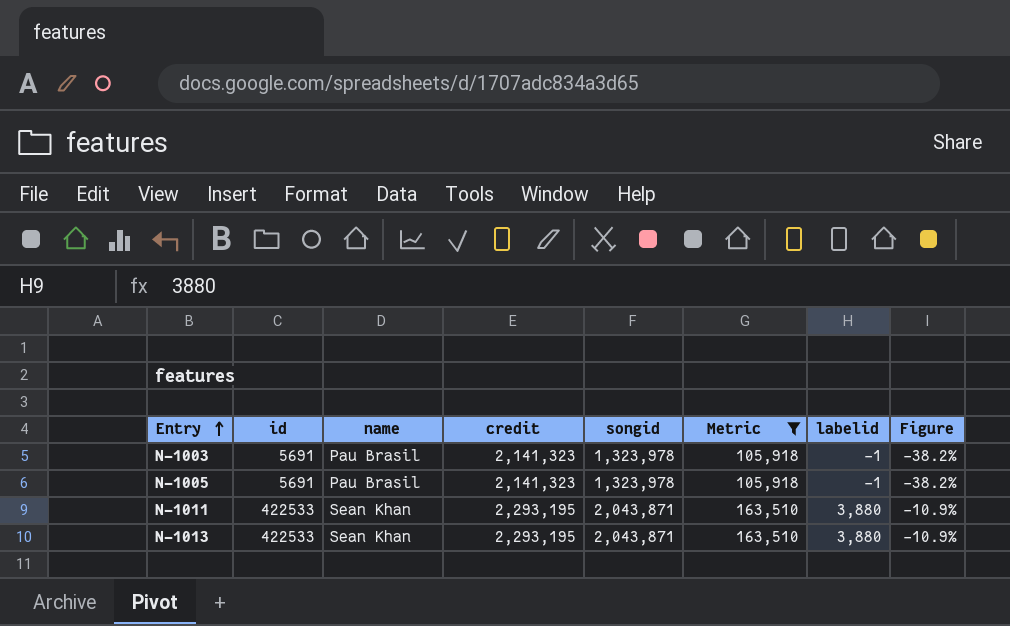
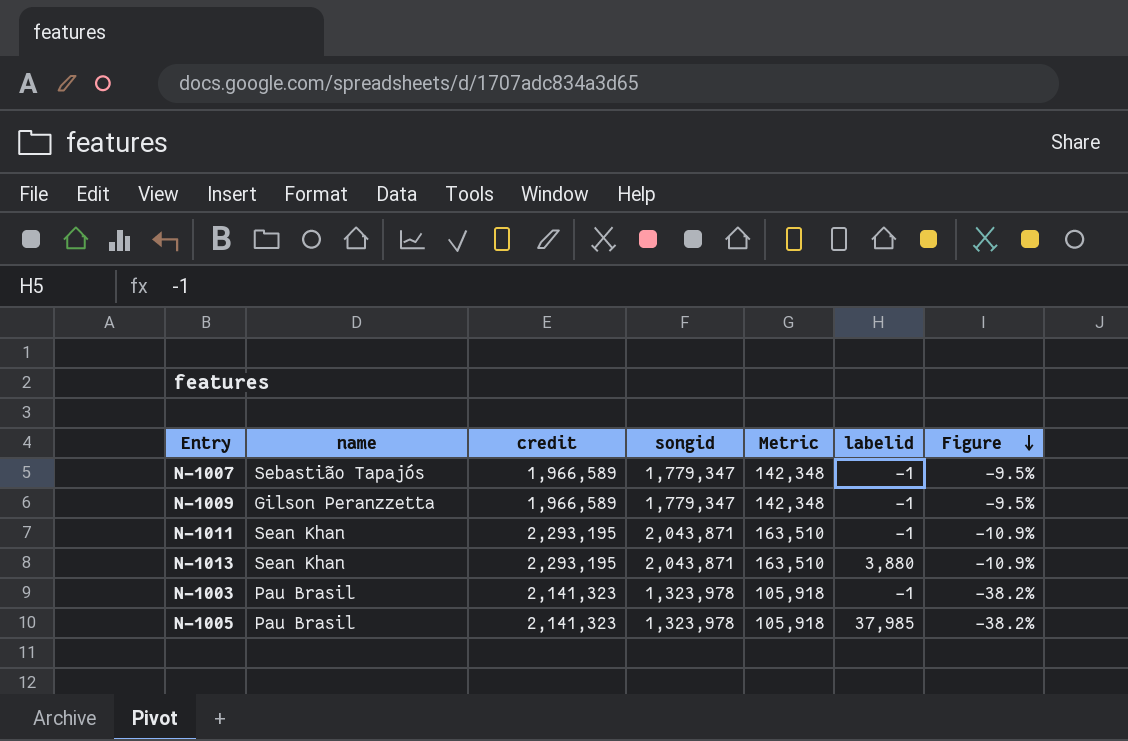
filter: Metric != 142,348 -> none
row order: Entry ascending -> Figure descending
column id | position: 2 -> none
N-1011 | labelid: 3,880 -> -1
N-1005 | labelid: -1 -> 37,985

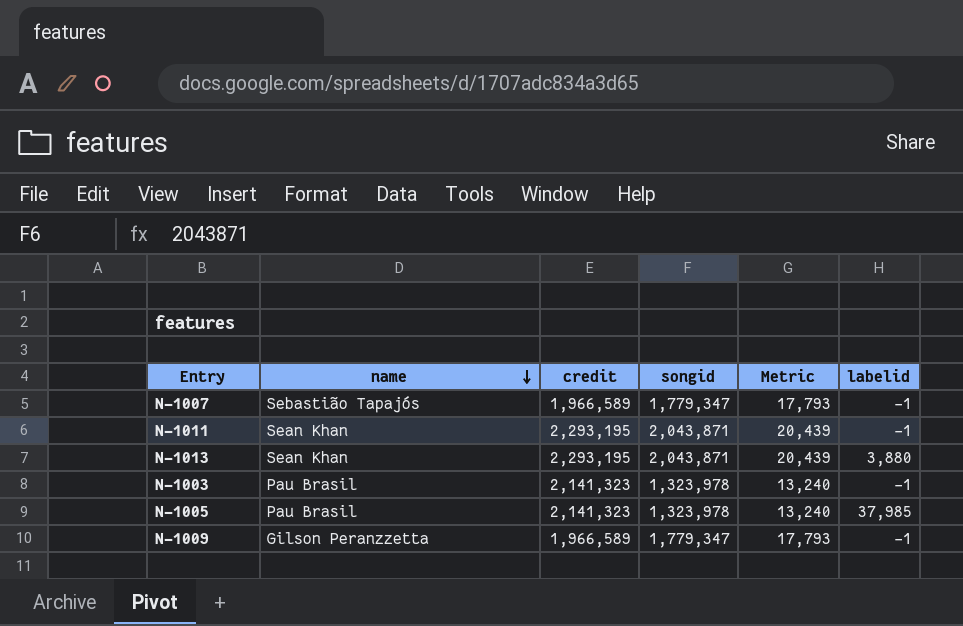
row order: Figure descending -> name descending
column Figure | formula: ([songid] - [credit]) / [credit] -> none
column Metric | formula: [songid] * 0.08 -> [songid] * 0.01

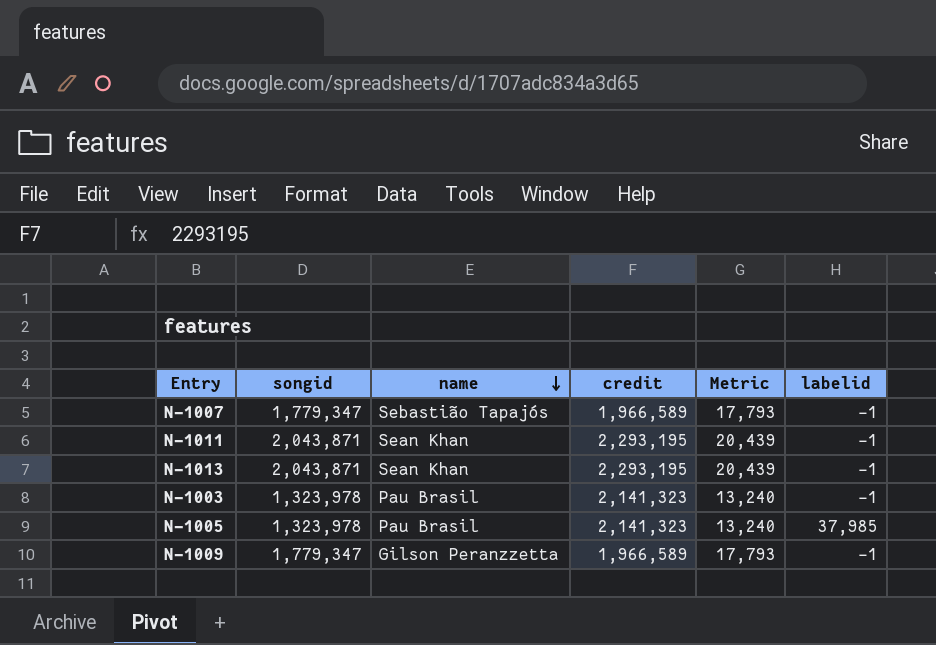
column songid | position: 4 -> 2
N-1013 | labelid: 3,880 -> -1

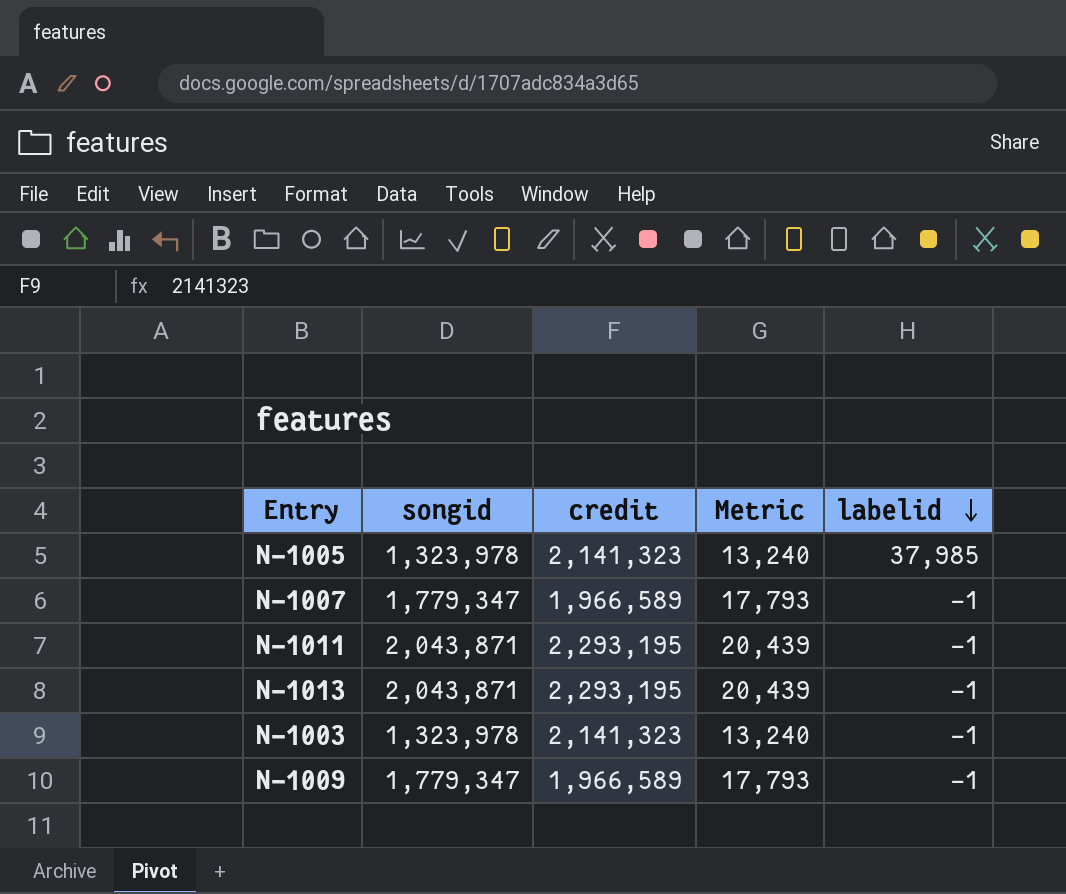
row order: name descending -> labelid descending
column name | position: 3 -> none

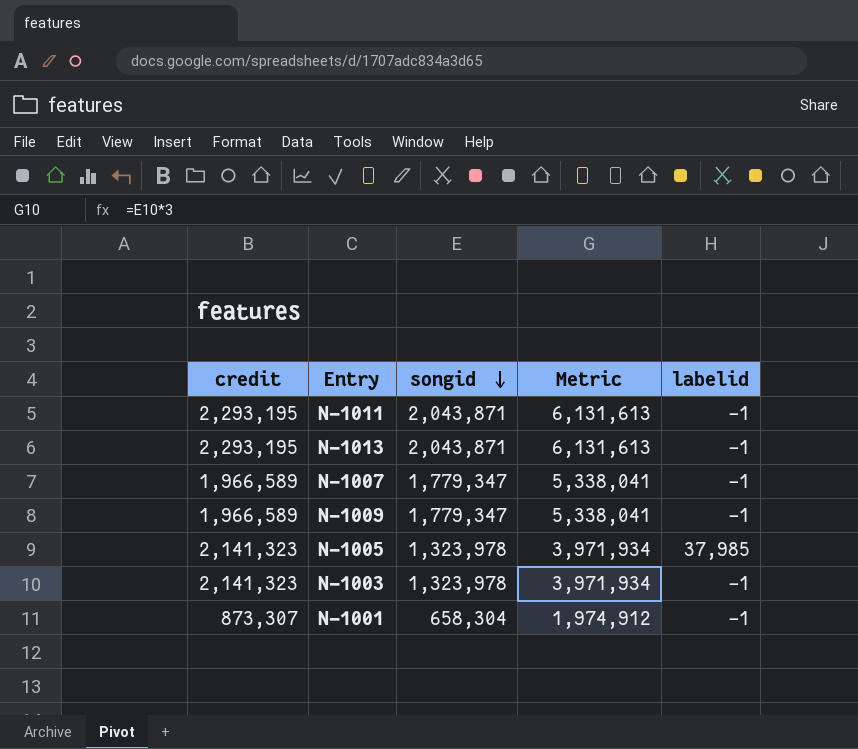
row order: labelid descending -> songid descending
column credit | position: 3 -> 1
column Metric | formula: [songid] * 0.01 -> [songid] * 3
row N-1001: none -> 873,307 | 658,304 | 1,974,912 | -1

